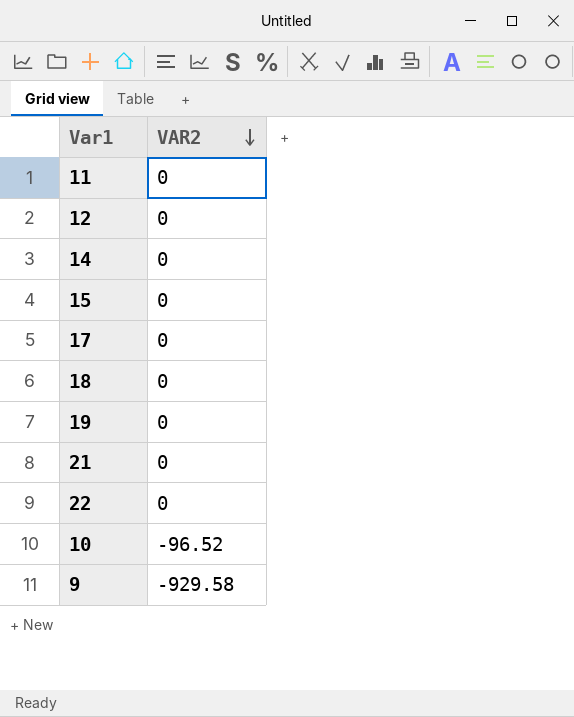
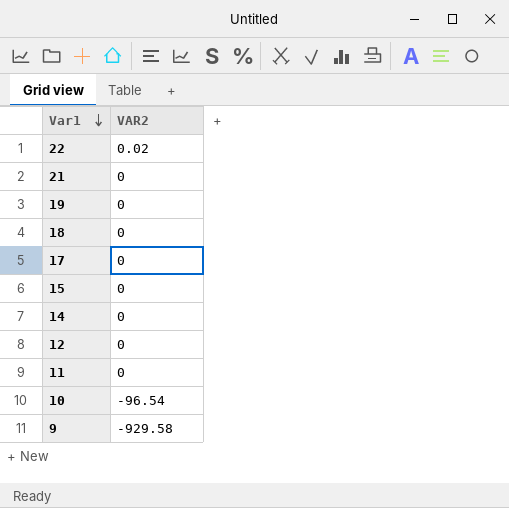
row order: VAR2 descending -> Var1 descending
22 | VAR2: 0 -> 0.02
10 | VAR2: -96.52 -> -96.54

